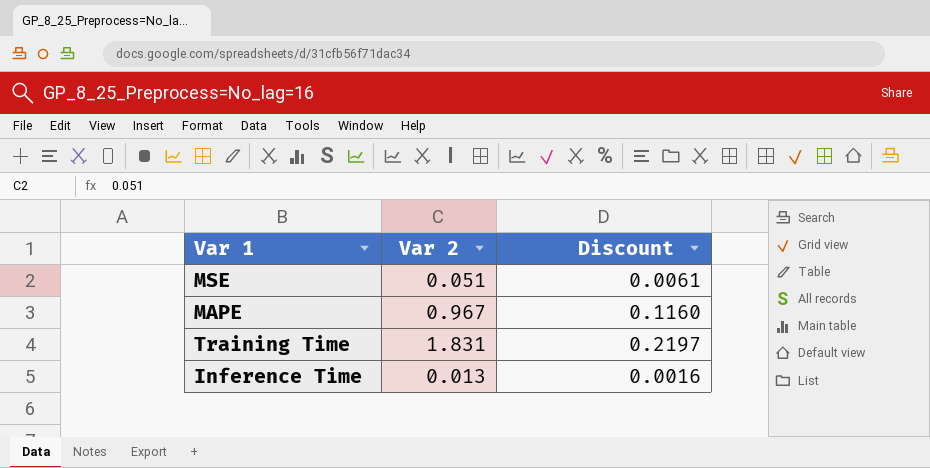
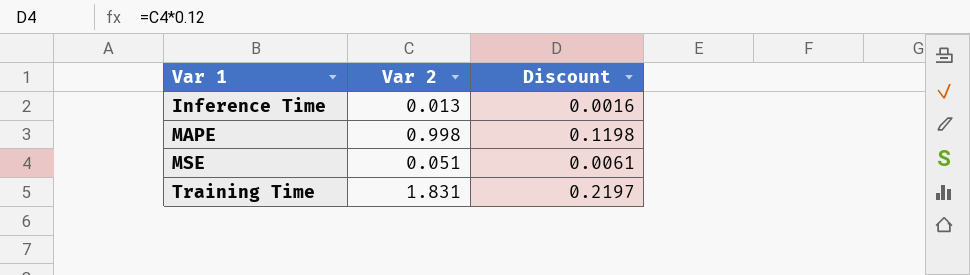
row order: none -> Var 1 ascending
MAPE | Var 2: 0.967 -> 0.998
MAPE | Discount: 0.1160 -> 0.1198

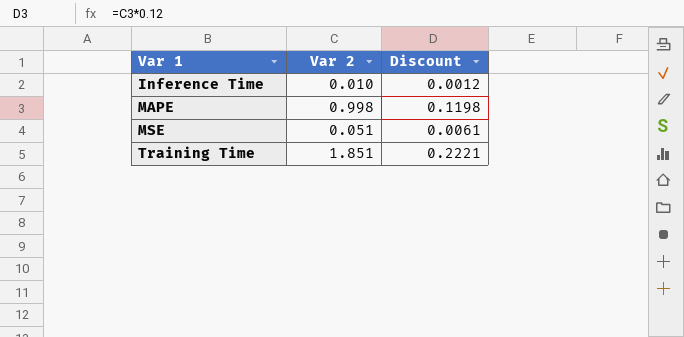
Inference Time | Var 2: 0.013 -> 0.010
Inference Time | Discount: 0.0016 -> 0.0012
Training Time | Var 2: 1.831 -> 1.851
Training Time | Discount: 0.2197 -> 0.2221

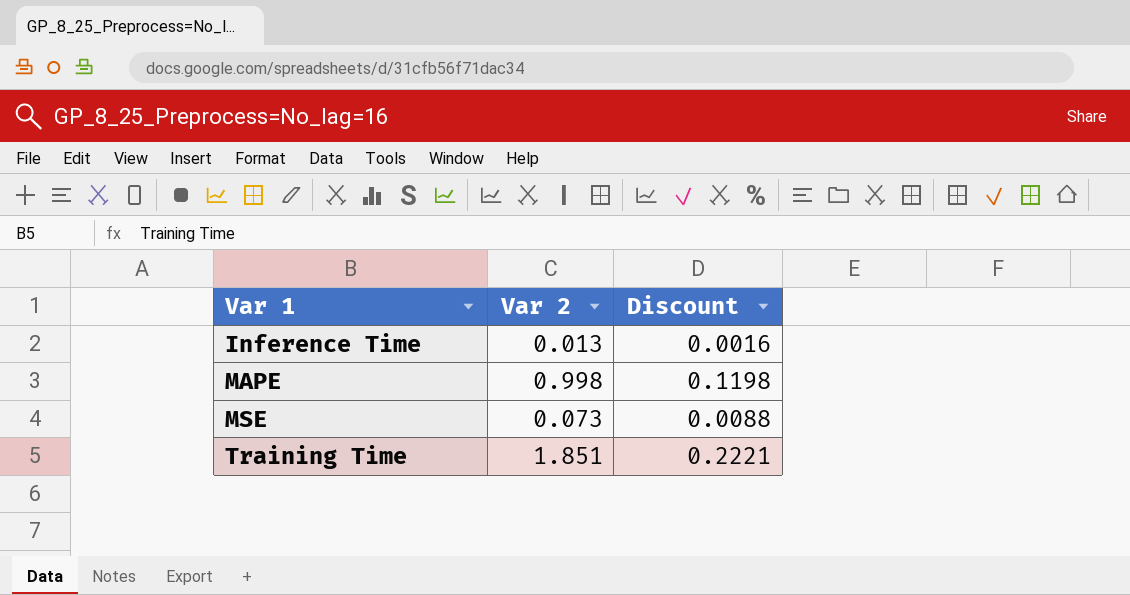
Inference Time | Var 2: 0.010 -> 0.013
Inference Time | Discount: 0.0012 -> 0.0016
MSE | Var 2: 0.051 -> 0.073
MSE | Discount: 0.0061 -> 0.0088

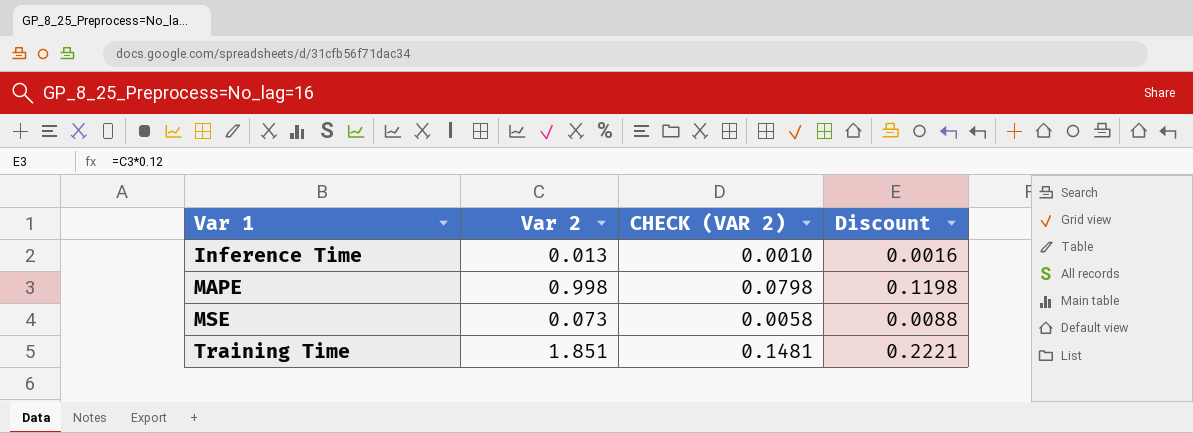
column CHECK (VAR 2) | formula: none -> [Var 2] * 0.08

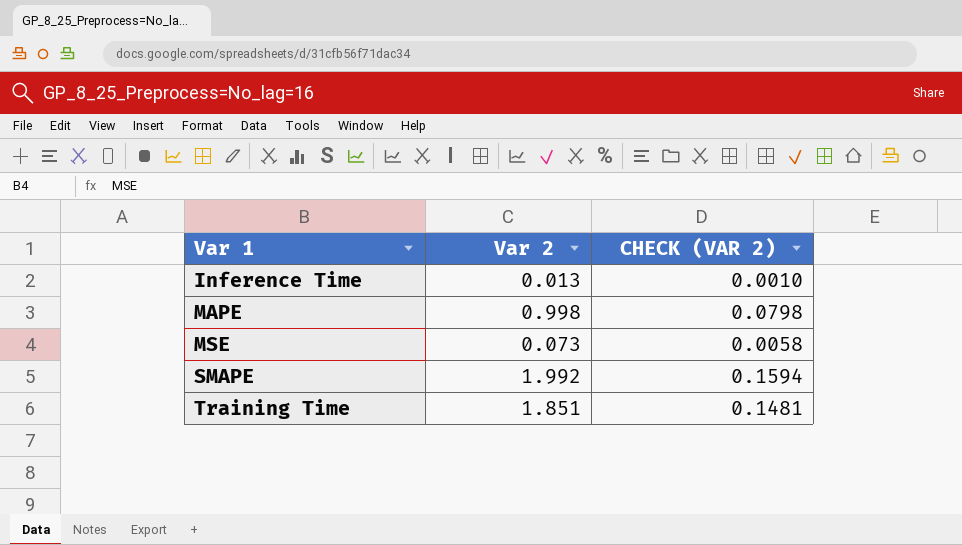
column Discount | formula: [Var 2] * 0.12 -> none
row SMAPE: none -> 1.992 | 0.1594

